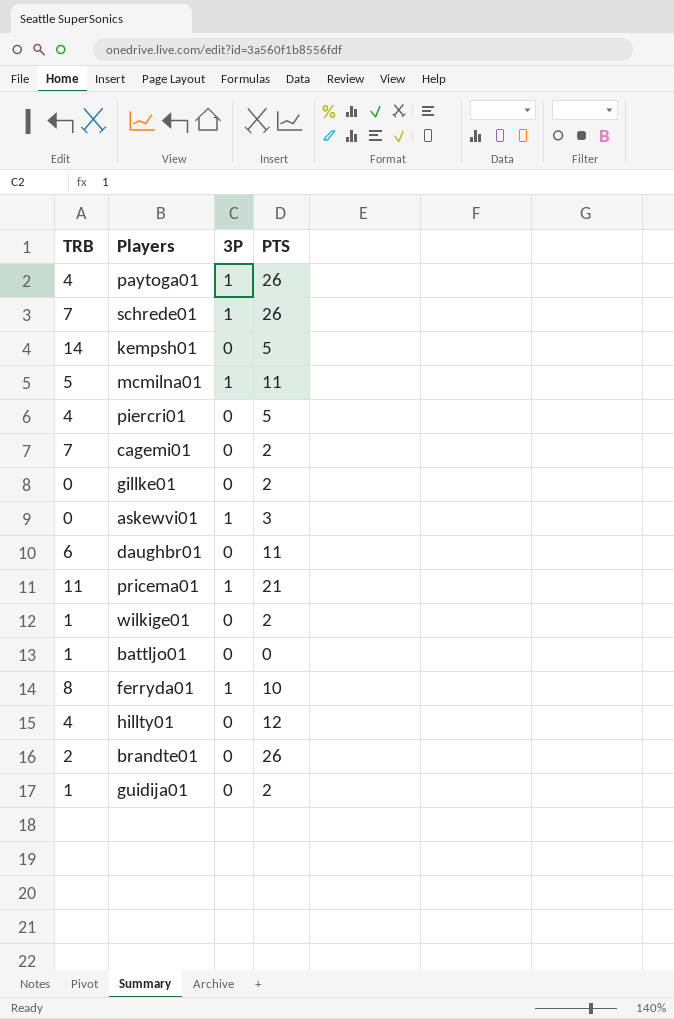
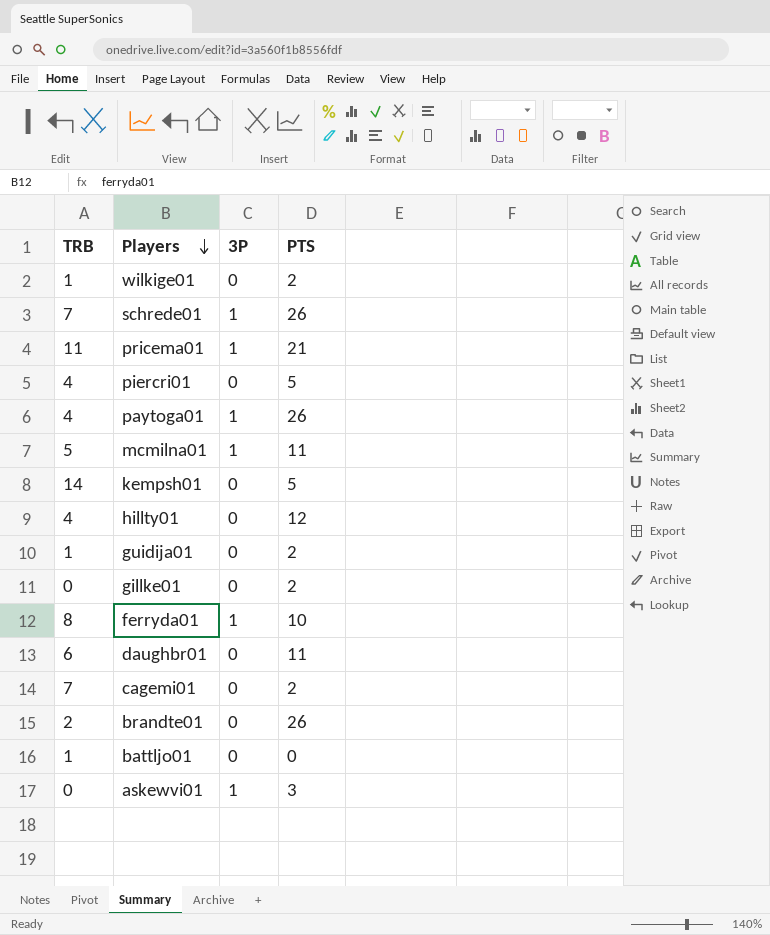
row order: none -> Players descending

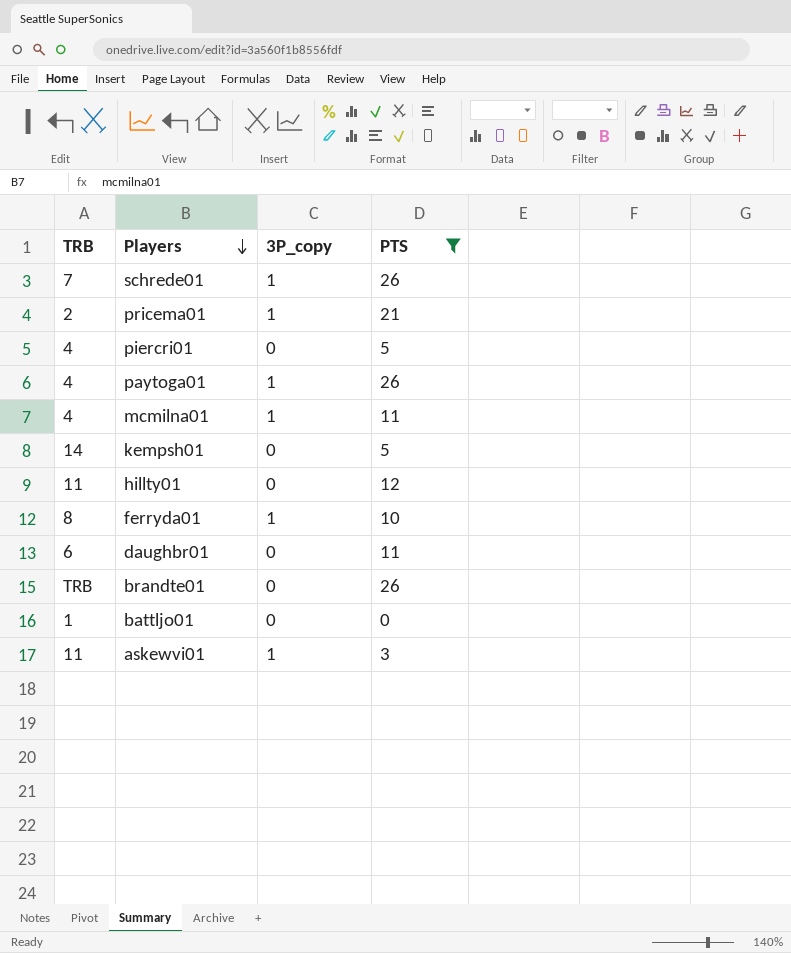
filter: none -> PTS != 2
column name: 3P -> 3P_copy
pricema01 | TRB: 11 -> 2
mcmilna01 | TRB: 5 -> 4
hillty01 | TRB: 4 -> 11
brandte01 | TRB: 2 -> TRB
askewvi01 | TRB: 0 -> 11

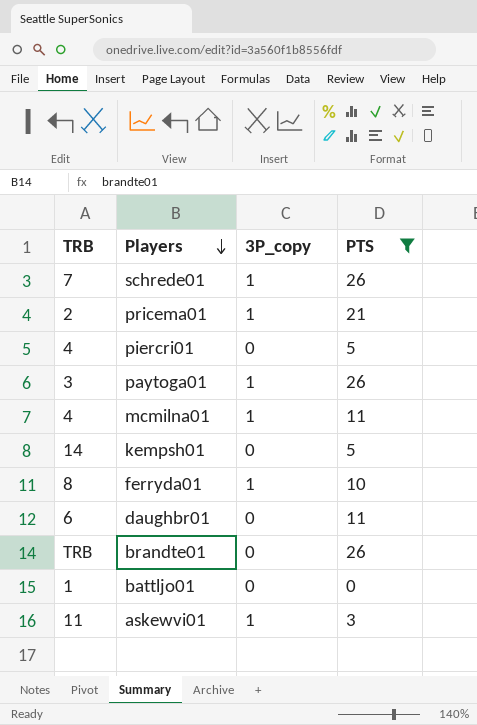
row hillty01: 11 | 0 | 12 -> none
paytoga01 | TRB: 4 -> 3

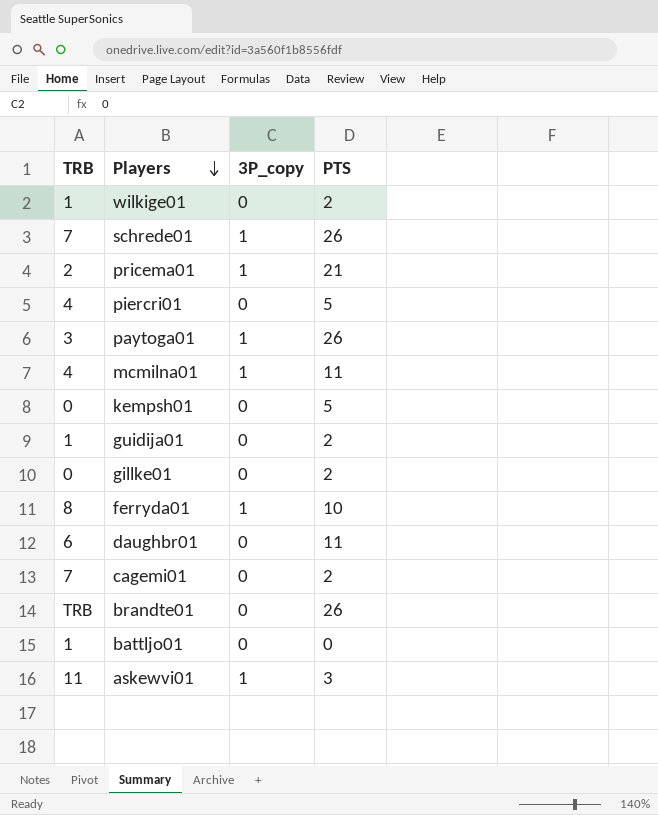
filter: PTS != 2 -> none
kempsh01 | TRB: 14 -> 0

